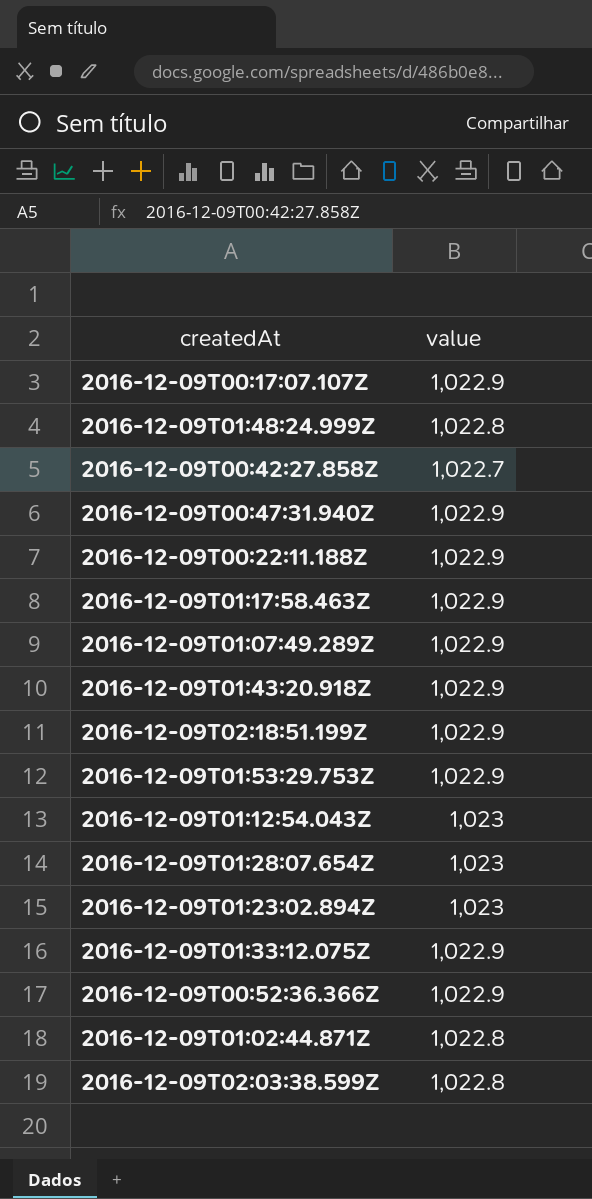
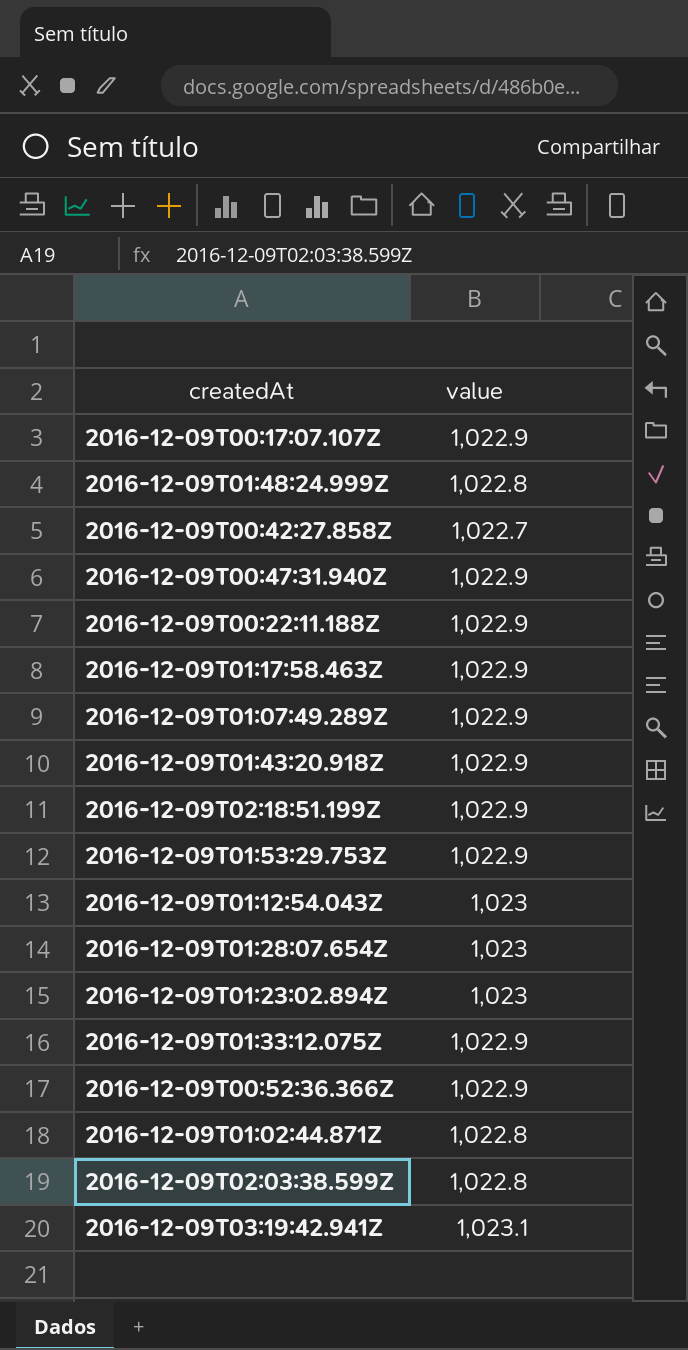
row 2016-12-09T03:19:42.941Z: none -> 1,023.1

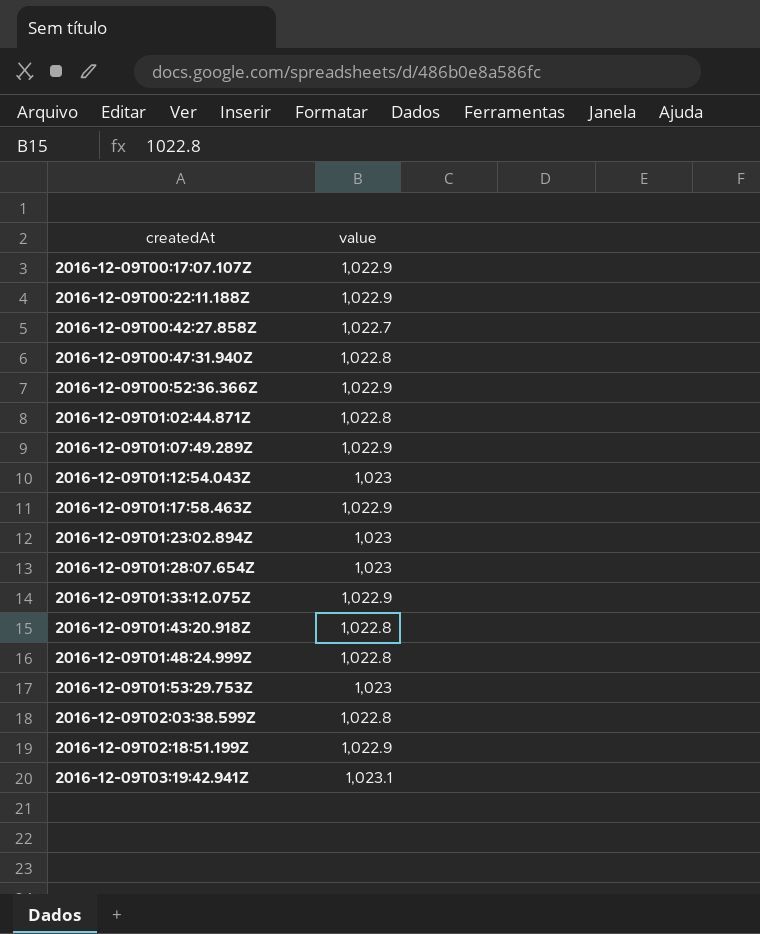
row order: none -> createdAt ascending
2016-12-09T00:47:31.940Z | value: 1,022.9 -> 1,022.8
2016-12-09T01:43:20.918Z | value: 1,022.9 -> 1,022.8
2016-12-09T01:53:29.753Z | value: 1,022.9 -> 1,023

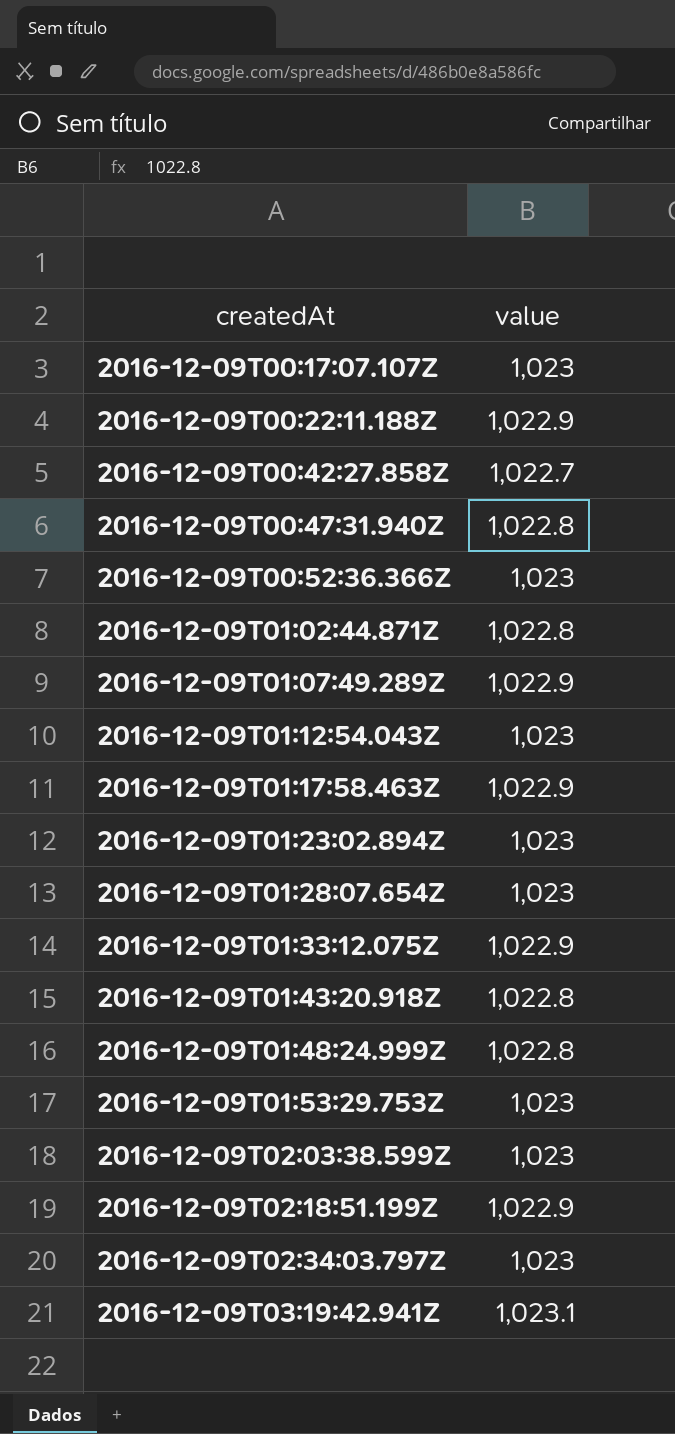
2016-12-09T00:17:07.107Z | value: 1,022.9 -> 1,023
2016-12-09T00:52:36.366Z | value: 1,022.9 -> 1,023
2016-12-09T02:03:38.599Z | value: 1,022.8 -> 1,023
row 2016-12-09T02:34:03.797Z: none -> 1,023

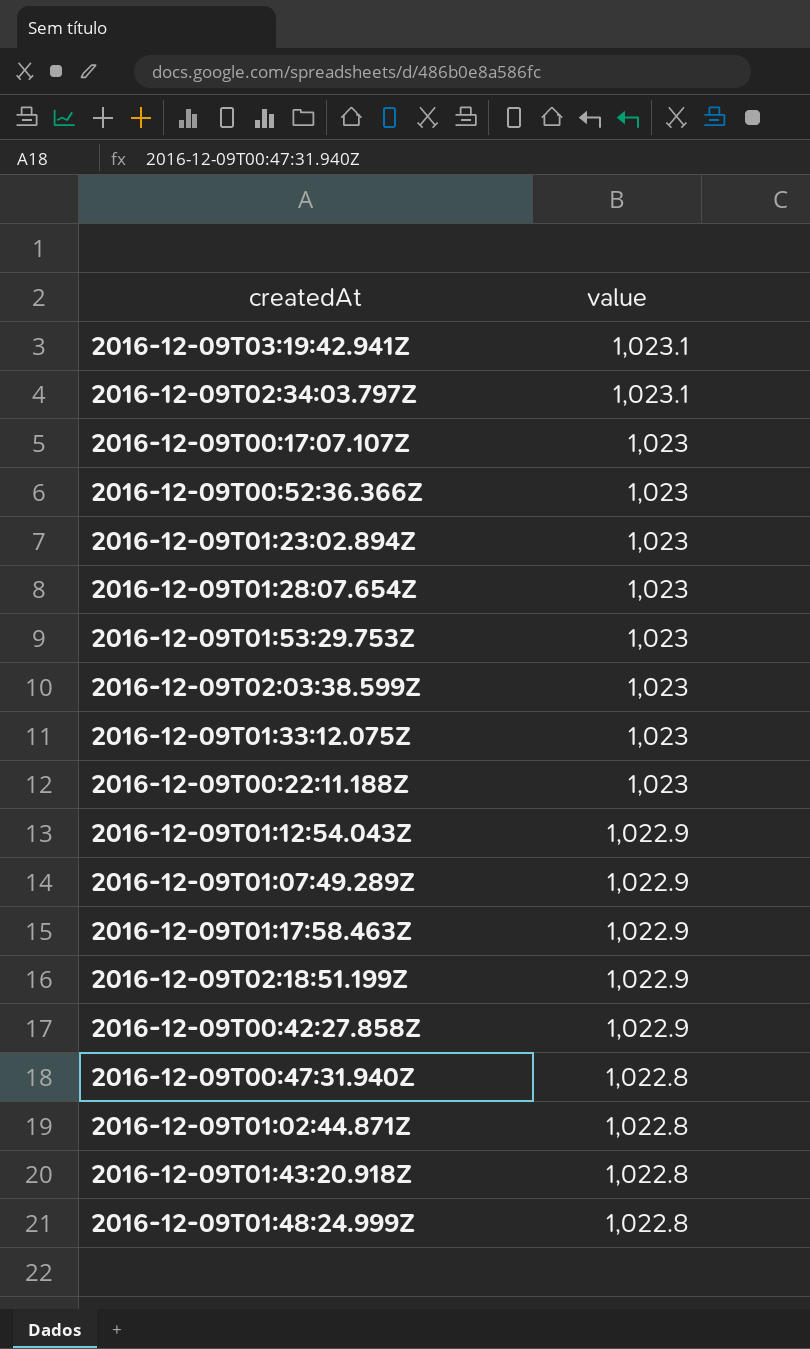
row order: createdAt ascending -> value descending
2016-12-09T02:34:03.797Z | value: 1,023 -> 1,023.1
2016-12-09T01:33:12.075Z | value: 1,022.9 -> 1,023
2016-12-09T00:22:11.188Z | value: 1,022.9 -> 1,023
2016-12-09T01:12:54.043Z | value: 1,023 -> 1,022.9
2016-12-09T00:42:27.858Z | value: 1,022.7 -> 1,022.9

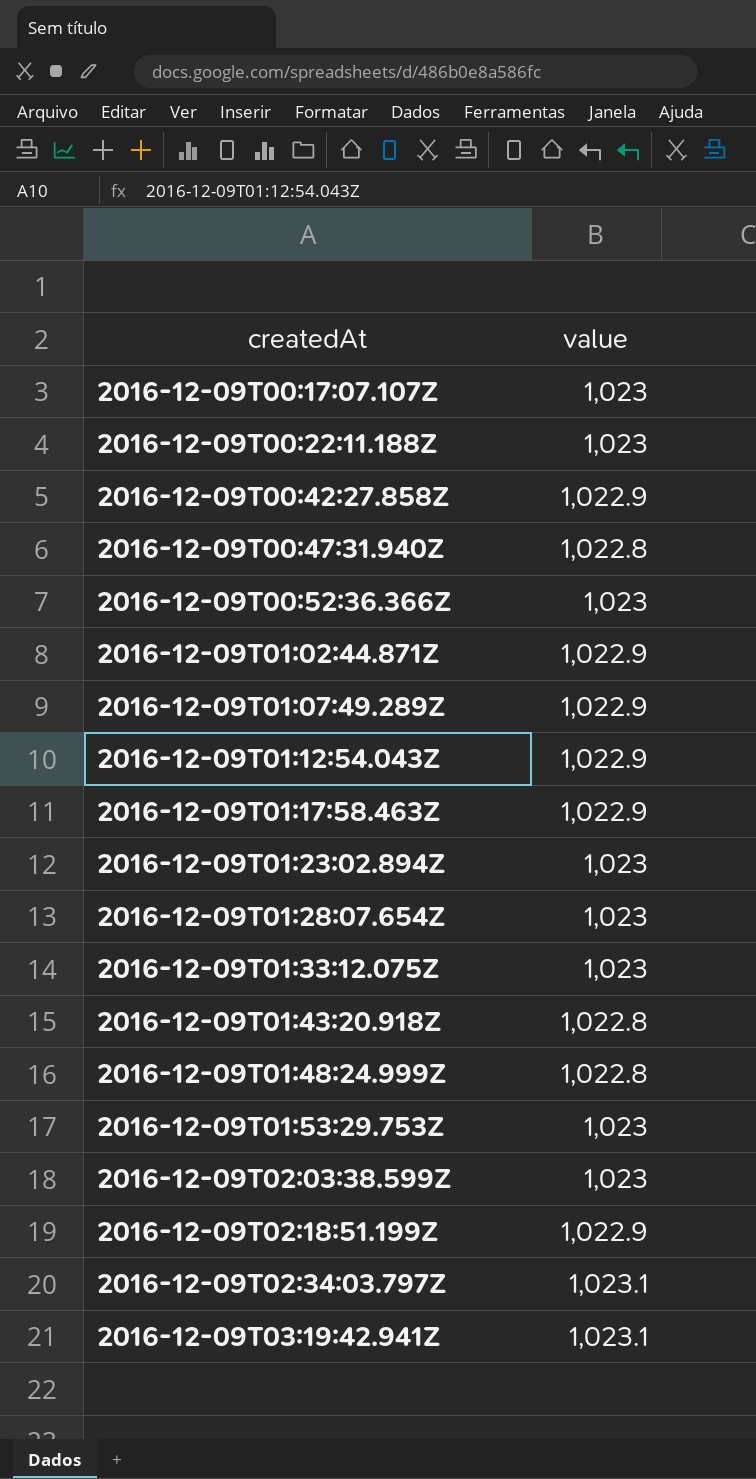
row order: value descending -> createdAt ascending
2016-12-09T01:02:44.871Z | value: 1,022.8 -> 1,022.9

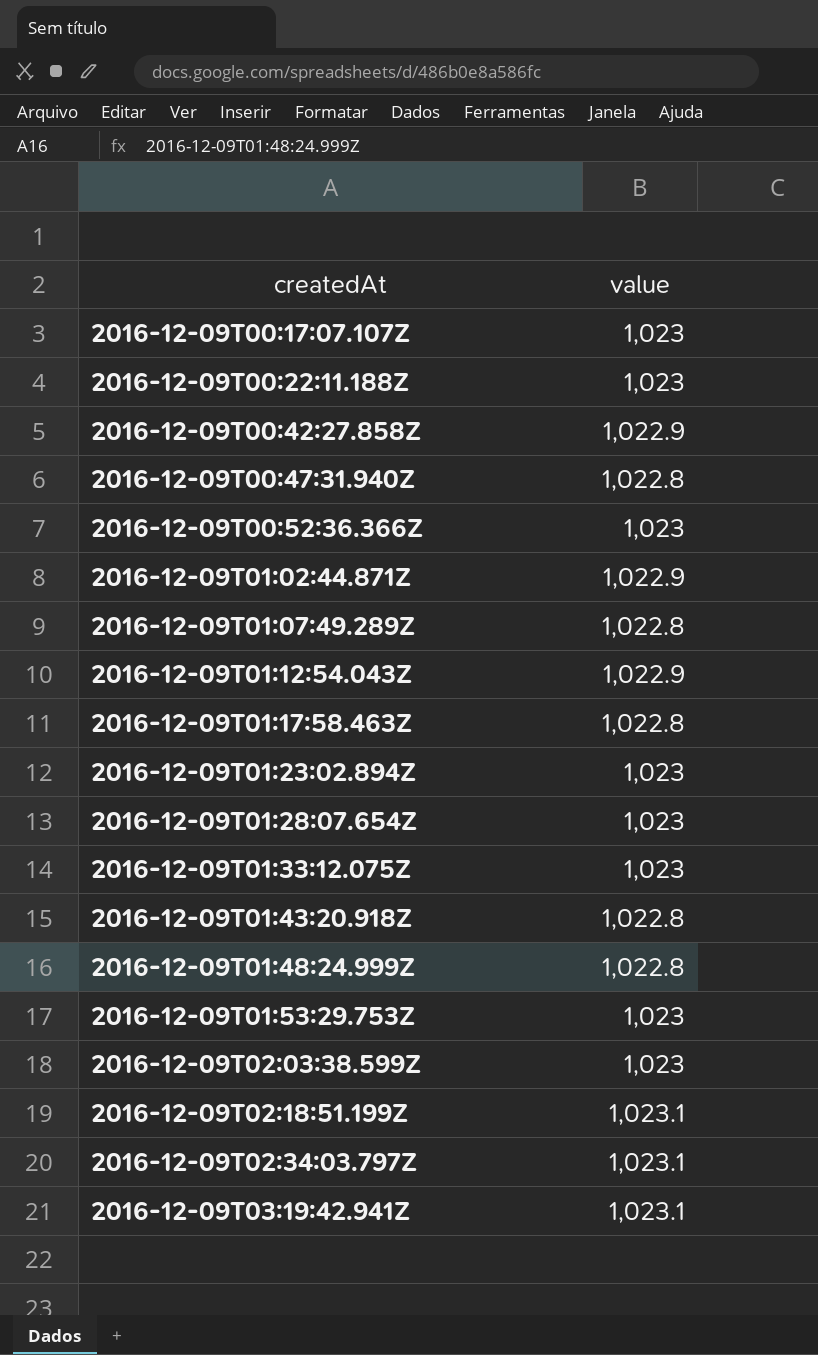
2016-12-09T01:07:49.289Z | value: 1,022.9 -> 1,022.8
2016-12-09T01:17:58.463Z | value: 1,022.9 -> 1,022.8
2016-12-09T02:18:51.199Z | value: 1,022.9 -> 1,023.1

